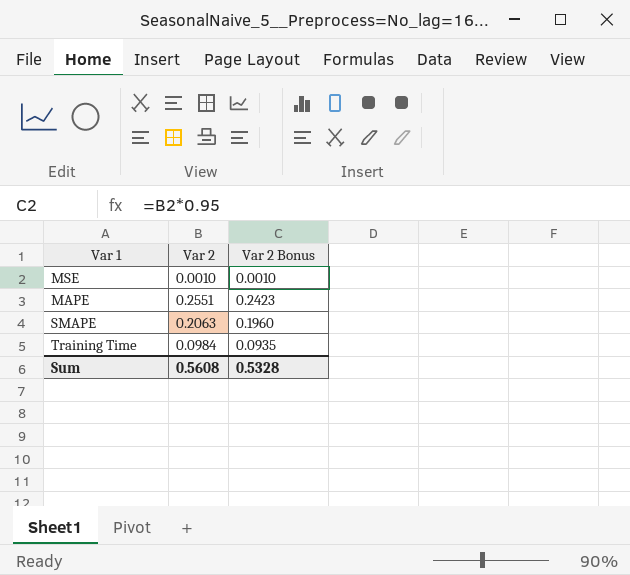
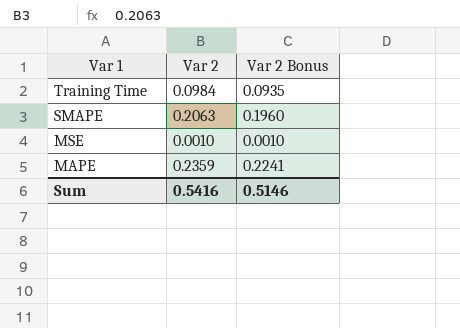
row order: none -> Var 1 descending
MAPE | Var 2: 0.2551 -> 0.2359
MAPE | Var 2 Bonus: 0.2423 -> 0.2241
Sum | Var 2: 0.5608 -> 0.5416
Sum | Var 2 Bonus: 0.5328 -> 0.5146

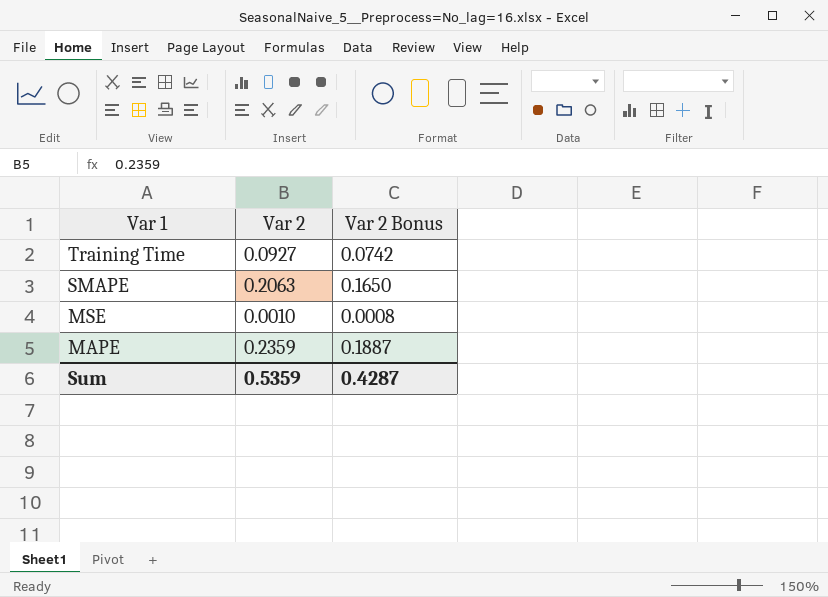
column Var 2 Bonus | formula: [Var 2] * 0.95 -> [Var 2] * 0.8
Training Time | Var 2: 0.0984 -> 0.0927
Sum | Var 2: 0.5416 -> 0.5359
Sum | Var 2 Bonus: 0.5146 -> 0.4287

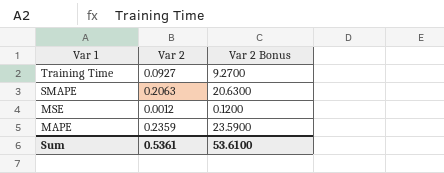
column Var 2 Bonus | formula: [Var 2] * 0.8 -> [Var 2] * 100
MSE | Var 2: 0.0010 -> 0.0012
Sum | Var 2: 0.5359 -> 0.5361
Sum | Var 2 Bonus: 0.4287 -> 53.6100

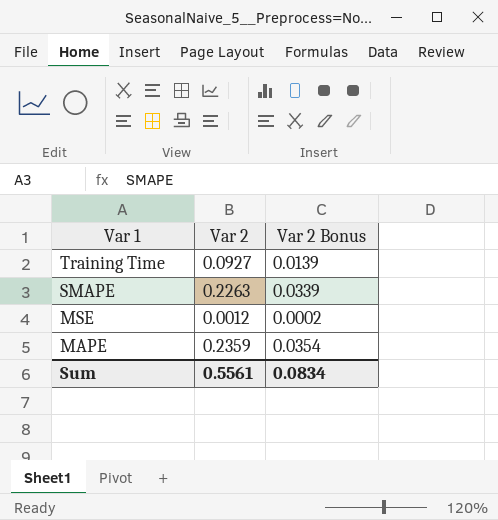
column Var 2 Bonus | formula: [Var 2] * 100 -> [Var 2] * 0.15
SMAPE | Var 2: 0.2063 -> 0.2263
Sum | Var 2: 0.5361 -> 0.5561
Sum | Var 2 Bonus: 53.6100 -> 0.0834

